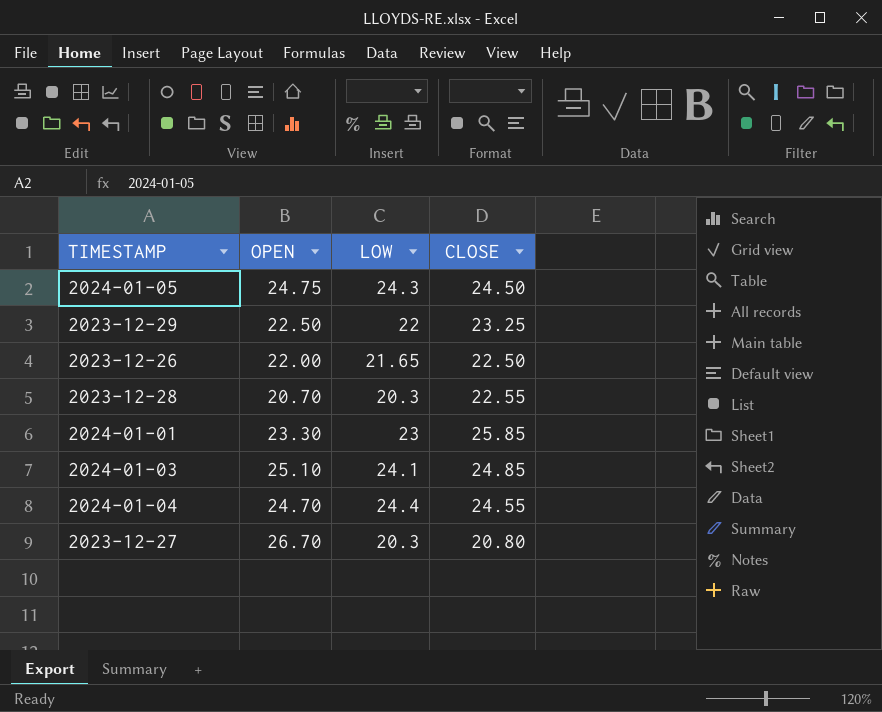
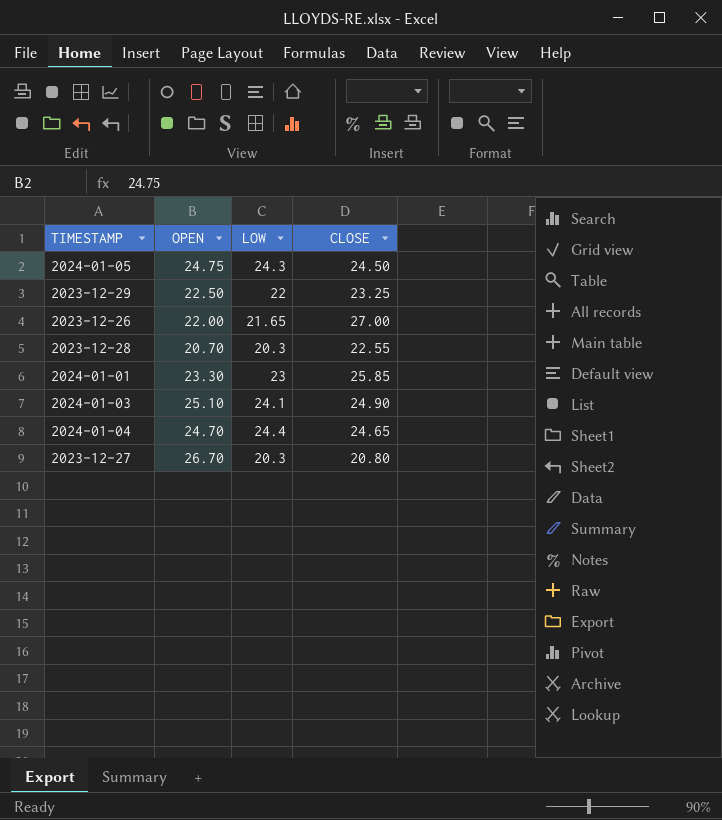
2023-12-26 | CLOSE: 22.50 -> 27.00
2024-01-03 | CLOSE: 24.85 -> 24.90
2024-01-04 | CLOSE: 24.55 -> 24.65

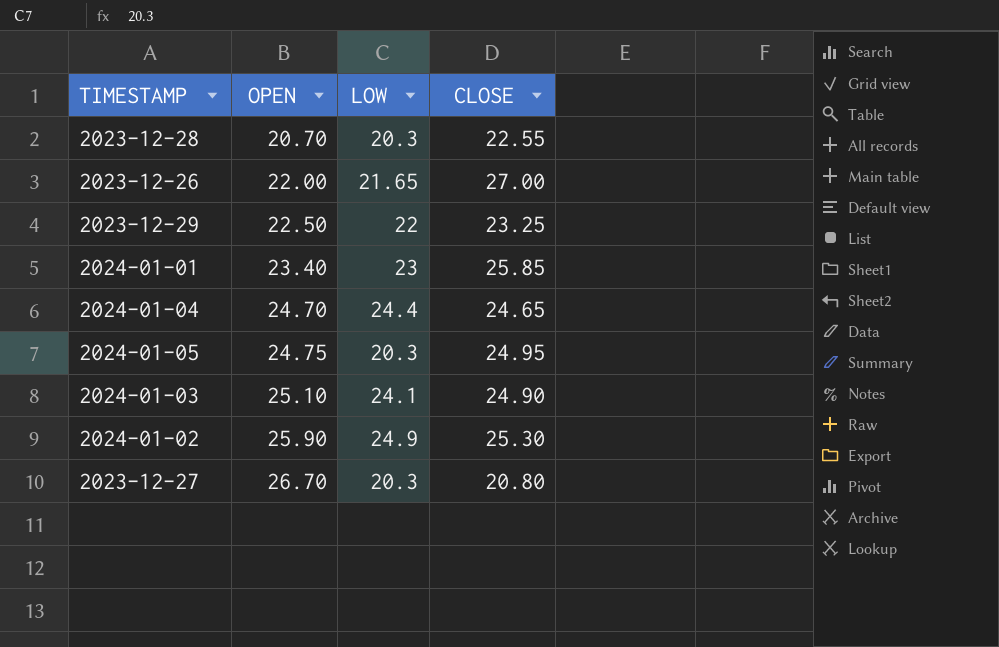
row order: none -> OPEN ascending
2024-01-01 | OPEN: 23.30 -> 23.40
2024-01-05 | LOW: 24.3 -> 20.3
2024-01-05 | CLOSE: 24.50 -> 24.95
row 2024-01-02: none -> 25.90 | 24.9 | 25.30

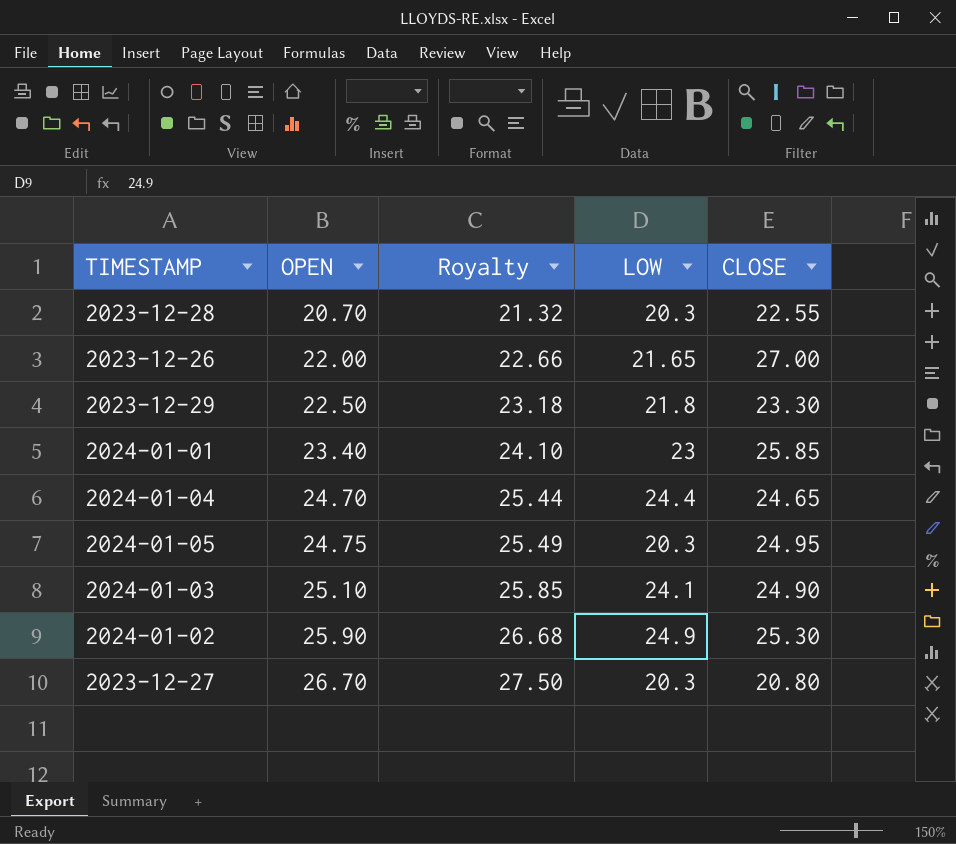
column Royalty | formula: none -> [OPEN] * 1.03
2023-12-29 | LOW: 22 -> 21.8
2023-12-29 | CLOSE: 23.25 -> 23.30

